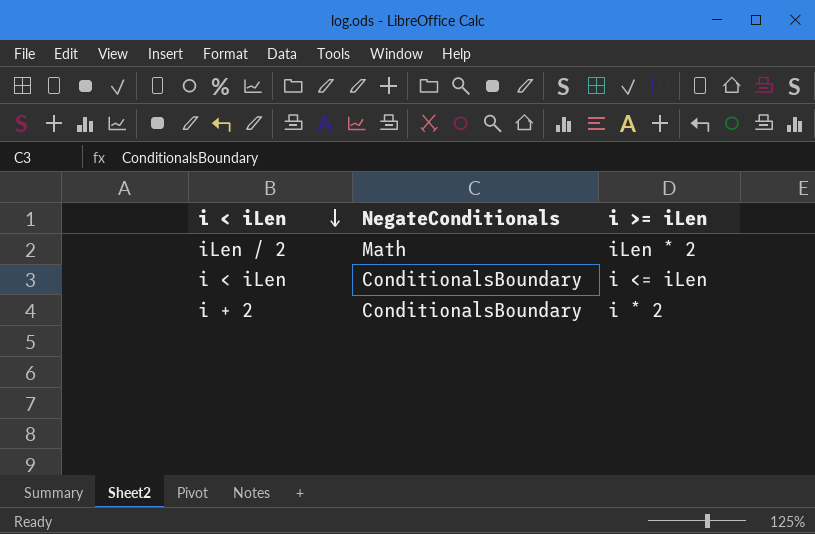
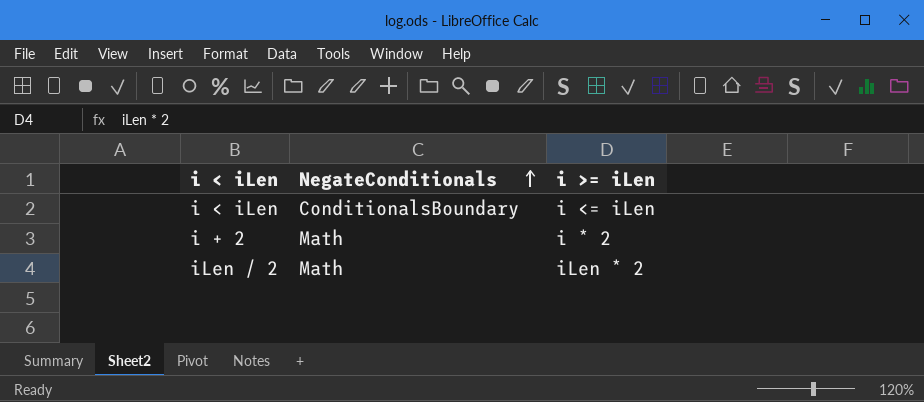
row order: i < iLen descending -> NegateConditionals ascending
i + 2 | NegateConditionals: ConditionalsBoundary -> Math

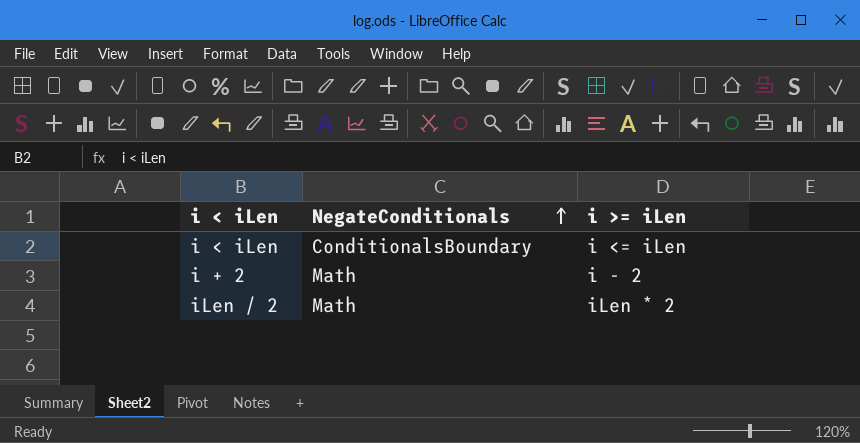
i + 2 | i >= iLen: i * 2 -> i - 2

